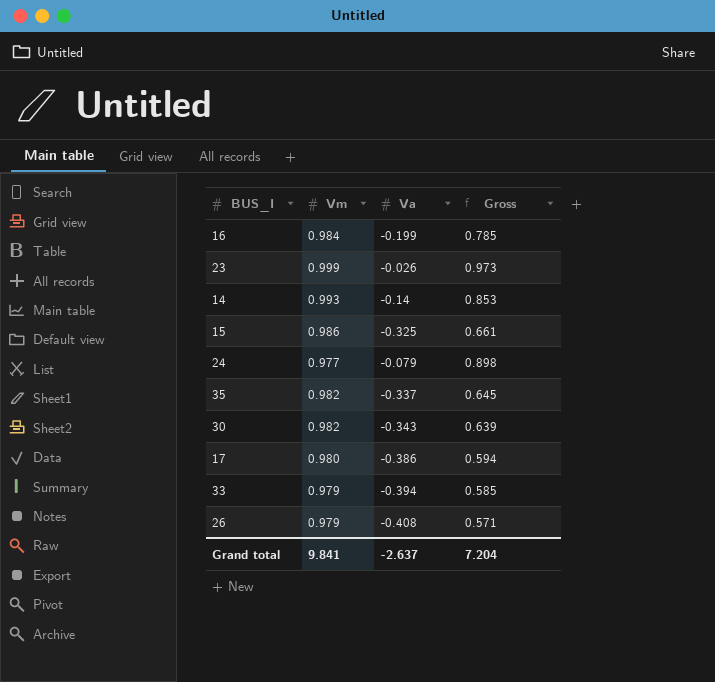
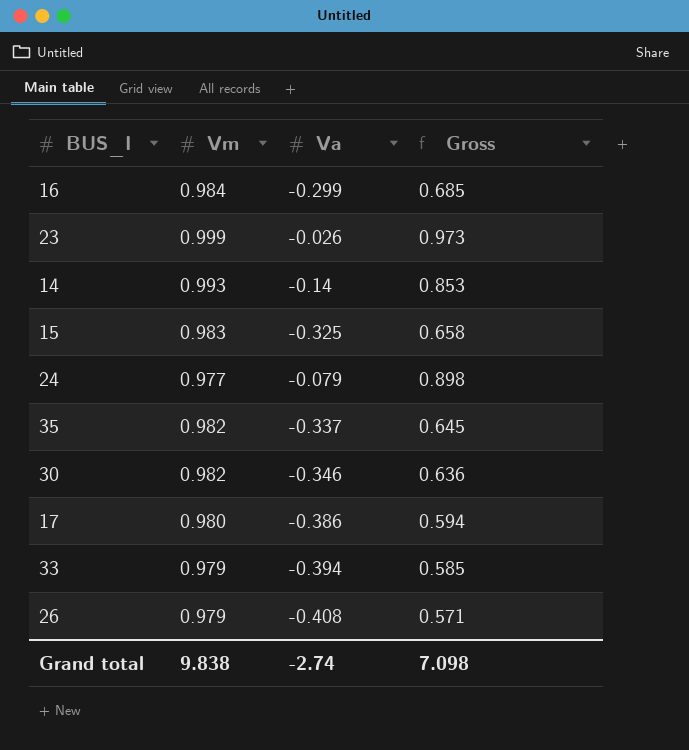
16 | Va: -0.199 -> -0.299
16 | Gross: 0.785 -> 0.685
15 | Vm: 0.986 -> 0.983
15 | Gross: 0.661 -> 0.658
30 | Va: -0.343 -> -0.346
30 | Gross: 0.639 -> 0.636
Grand total | Vm: 9.841 -> 9.838
Grand total | Va: -2.637 -> -2.74
Grand total | Gross: 7.204 -> 7.098

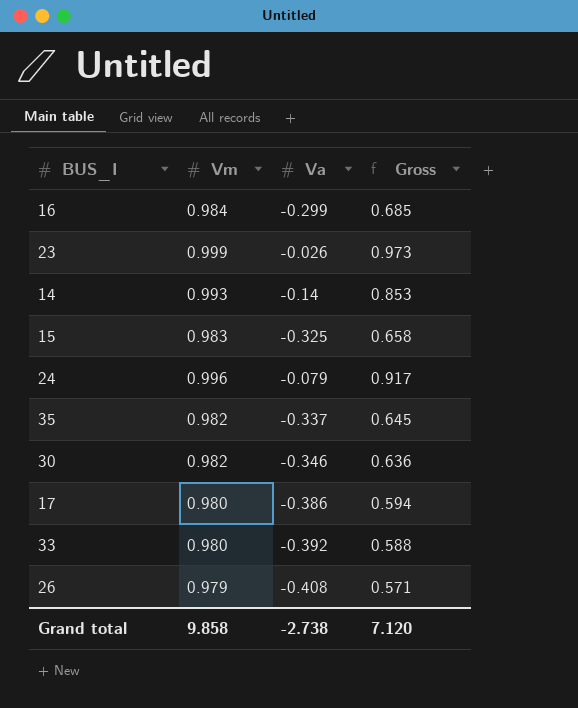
24 | Vm: 0.977 -> 0.996
24 | Gross: 0.898 -> 0.917
33 | Vm: 0.979 -> 0.980
33 | Va: -0.394 -> -0.392
33 | Gross: 0.585 -> 0.588
Grand total | Vm: 9.838 -> 9.858
Grand total | Va: -2.74 -> -2.738
Grand total | Gross: 7.098 -> 7.120

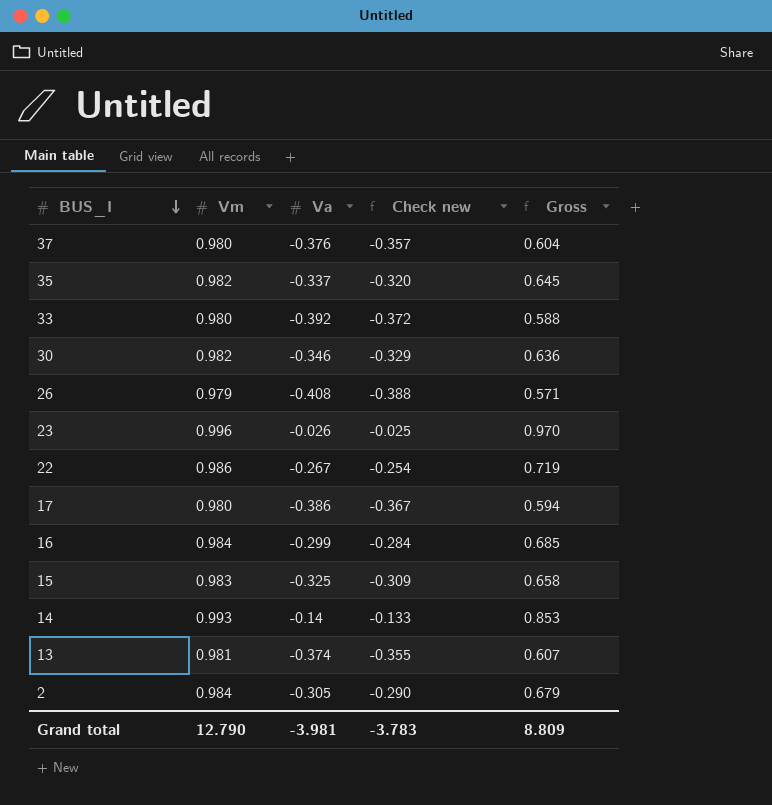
row order: none -> BUS_I descending
column Check new | formula: none -> [Va] * 0.95
row 24: 0.996 | -0.079 | 0.917 -> none
row 37: none -> 0.980 | -0.376 | -0.357 | 0.604
23 | Vm: 0.999 -> 0.996
23 | Gross: 0.973 -> 0.970
row 22: none -> 0.986 | -0.267 | -0.254 | 0.719
row 13: none -> 0.981 | -0.374 | -0.355 | 0.607
row 2: none -> 0.984 | -0.305 | -0.290 | 0.679
Grand total | Vm: 9.858 -> 12.790
Grand total | Va: -2.738 -> -3.981
Grand total | Gross: 7.120 -> 8.809

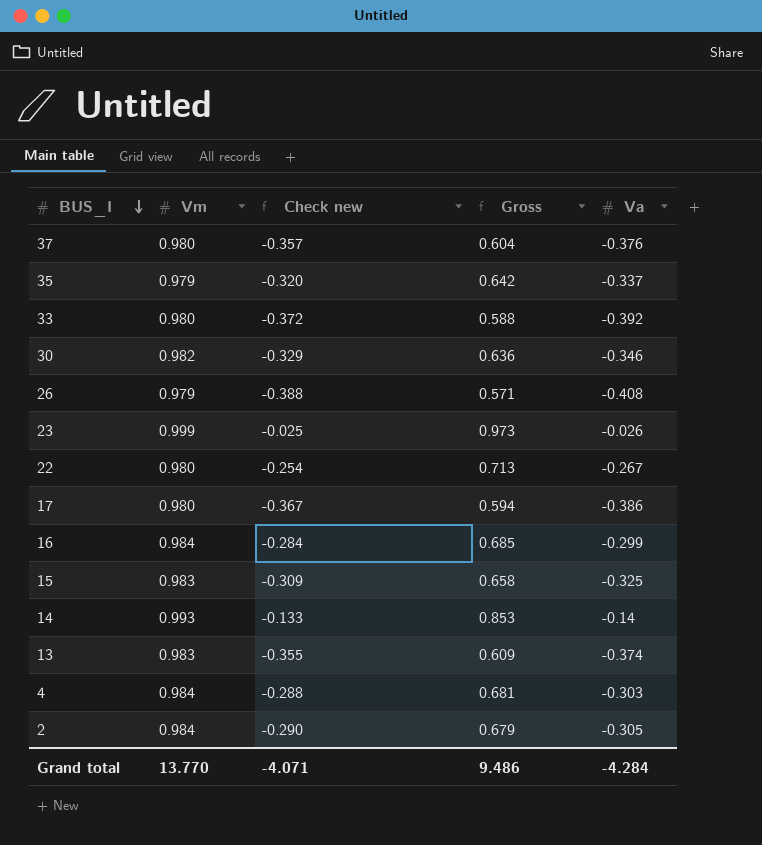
column Va | position: 3 -> 5
35 | Vm: 0.982 -> 0.979
35 | Gross: 0.645 -> 0.642
23 | Vm: 0.996 -> 0.999
23 | Gross: 0.970 -> 0.973
22 | Vm: 0.986 -> 0.980
22 | Gross: 0.719 -> 0.713
13 | Vm: 0.981 -> 0.983
13 | Gross: 0.607 -> 0.609
row 4: none -> 0.984 | -0.288 | 0.681 | -0.303
Grand total | Vm: 12.790 -> 13.770
Grand total | Check new: -3.783 -> -4.071
Grand total | Gross: 8.809 -> 9.486
Grand total | Va: -3.981 -> -4.284

